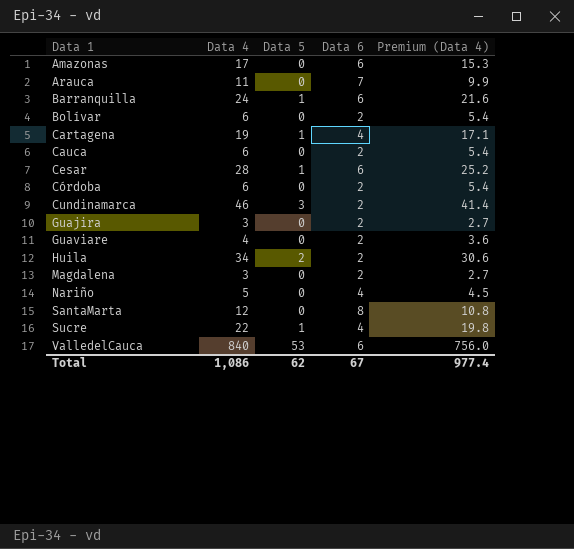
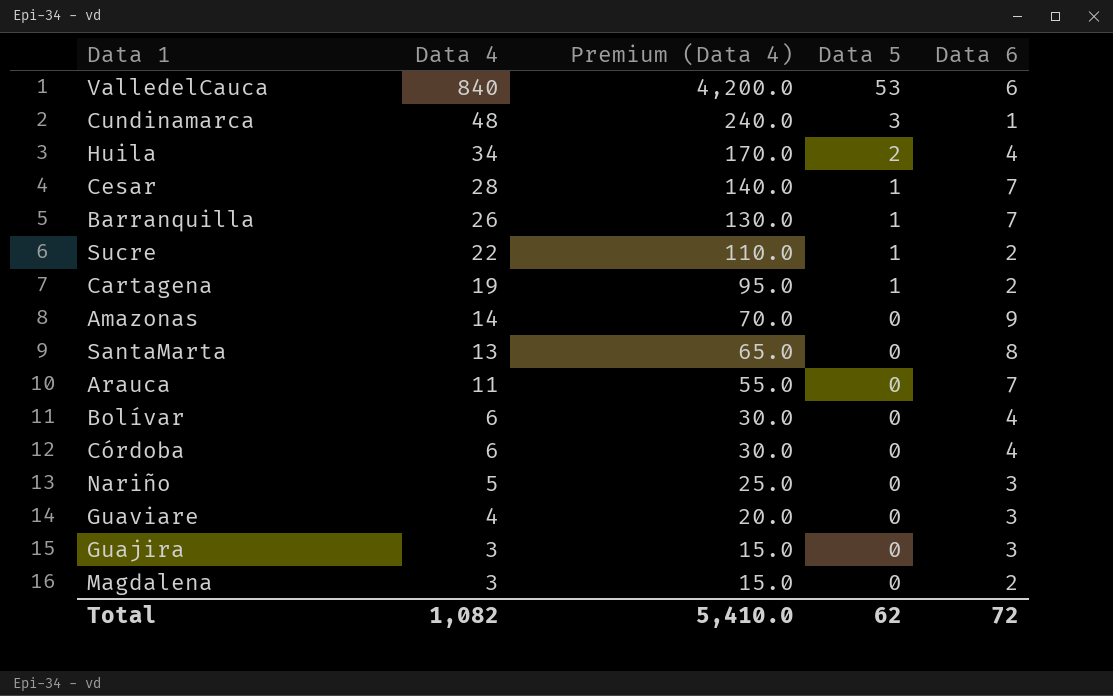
row order: Data 1 ascending -> Data 4 descending
column Premium (Data 4) | formula: [Data 4] * 0.9 -> [Data 4] * 5
column Premium (Data 4) | position: 5 -> 3
row Cauca: 6 | 0 | 2 | 5.4 -> none
Cundinamarca | Data 4: 46 -> 48
Cundinamarca | Data 6: 2 -> 1
Huila | Data 6: 2 -> 4
Cesar | Data 6: 6 -> 7
Barranquilla | Data 4: 24 -> 26
Barranquilla | Data 6: 6 -> 7
Sucre | Data 6: 4 -> 2
Cartagena | Data 6: 4 -> 2
Amazonas | Data 4: 17 -> 14
Amazonas | Data 6: 6 -> 9
SantaMarta | Data 4: 12 -> 13
Bolívar | Data 6: 2 -> 4
Córdoba | Data 6: 2 -> 4
Nariño | Data 6: 4 -> 3
Guaviare | Data 6: 2 -> 3
Guajira | Data 6: 2 -> 3
Total | Data 4: 1,086 -> 1,082
Total | Premium (Data 4): 977.4 -> 5,410.0
Total | Data 6: 67 -> 72

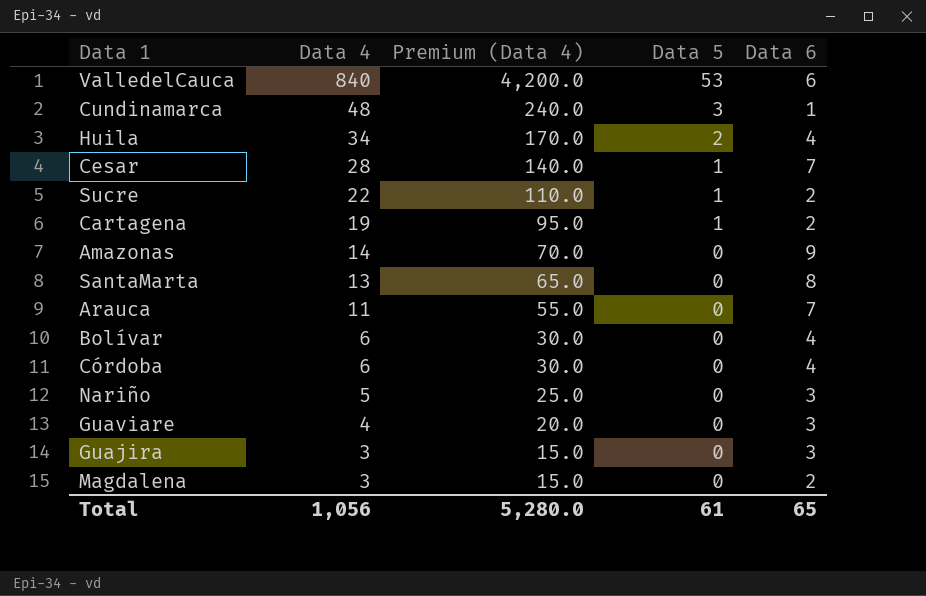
row Barranquilla: 26 | 130.0 | 1 | 7 -> none
Total | Data 4: 1,082 -> 1,056
Total | Premium (Data 4): 5,410.0 -> 5,280.0
Total | Data 5: 62 -> 61
Total | Data 6: 72 -> 65

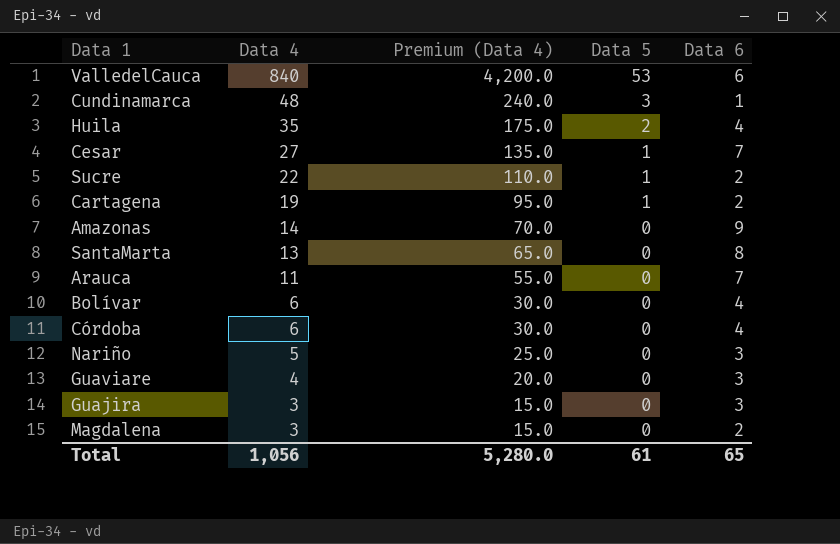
Huila | Data 4: 34 -> 35
Huila | Premium (Data 4): 170.0 -> 175.0
Cesar | Data 4: 28 -> 27
Cesar | Premium (Data 4): 140.0 -> 135.0

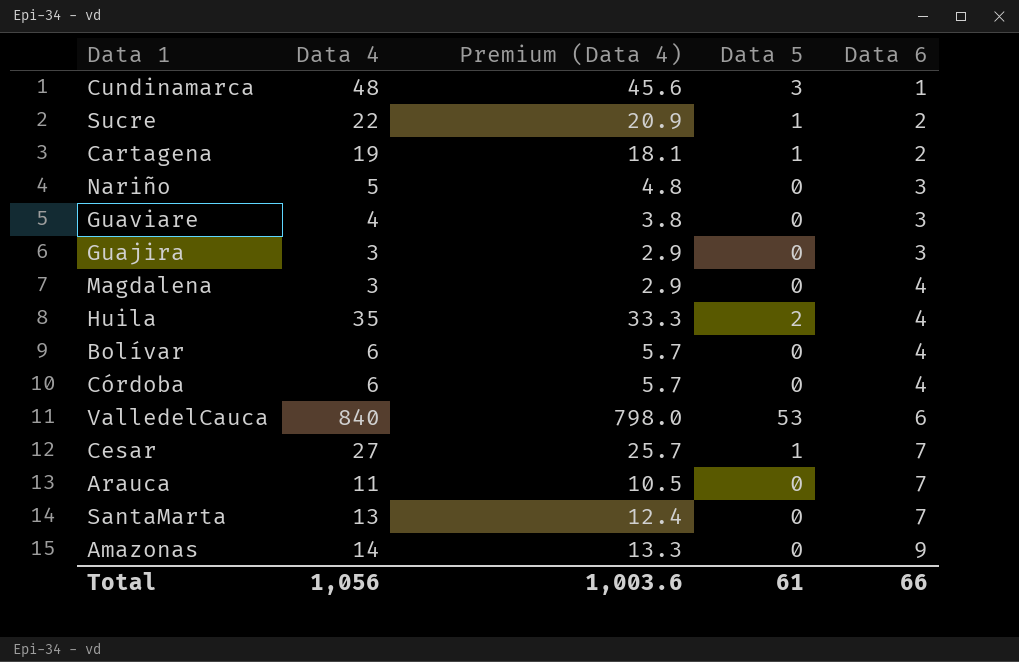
row order: Data 4 descending -> Data 6 ascending
column Premium (Data 4) | formula: [Data 4] * 5 -> [Data 4] * 0.95
Magdalena | Data 6: 2 -> 4
SantaMarta | Data 6: 8 -> 7
Total | Premium (Data 4): 5,280.0 -> 1,003.6
Total | Data 6: 65 -> 66

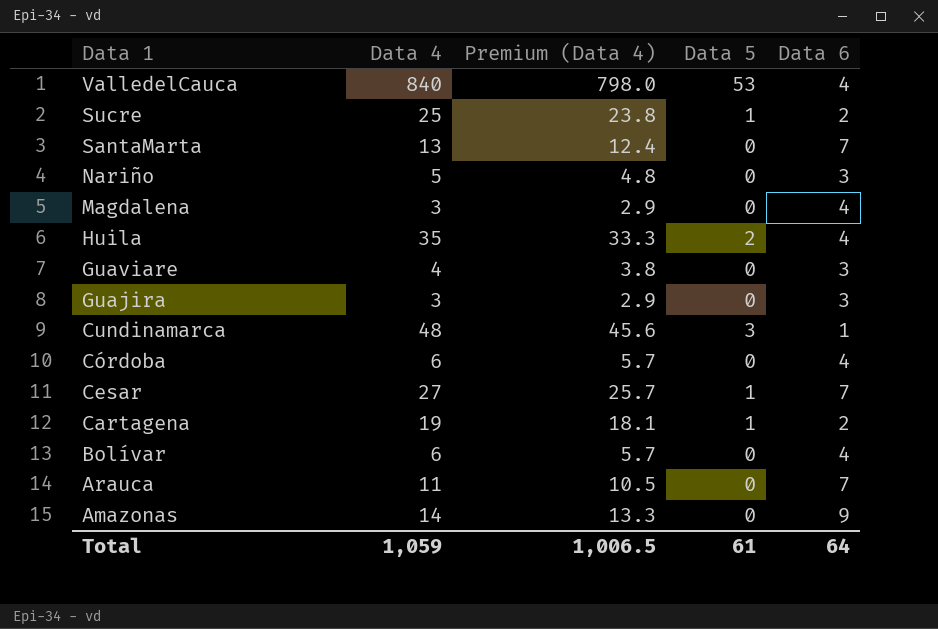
row order: Data 6 ascending -> Data 1 descending
ValledelCauca | Data 6: 6 -> 4
Sucre | Data 4: 22 -> 25
Sucre | Premium (Data 4): 20.9 -> 23.8
Total | Data 4: 1,056 -> 1,059
Total | Premium (Data 4): 1,003.6 -> 1,006.5
Total | Data 6: 66 -> 64

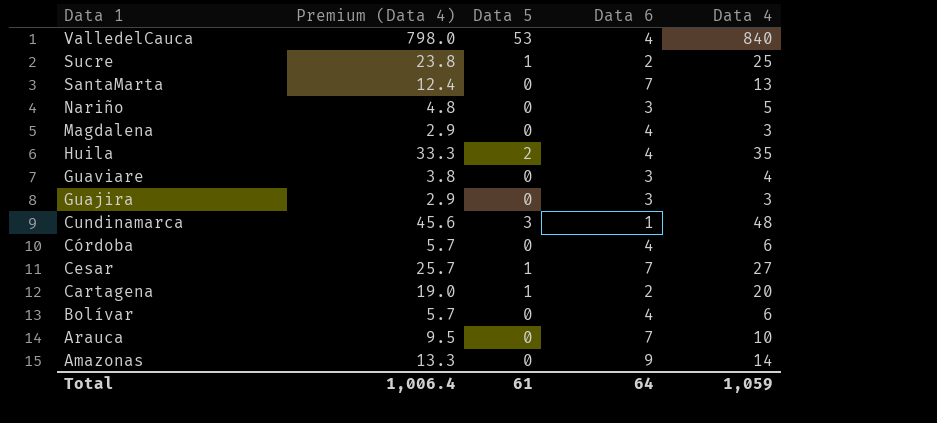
column Data 4 | position: 2 -> 5
Cartagena | Premium (Data 4): 18.1 -> 19.0
Cartagena | Data 4: 19 -> 20
Arauca | Premium (Data 4): 10.5 -> 9.5
Arauca | Data 4: 11 -> 10
Total | Premium (Data 4): 1,006.5 -> 1,006.4

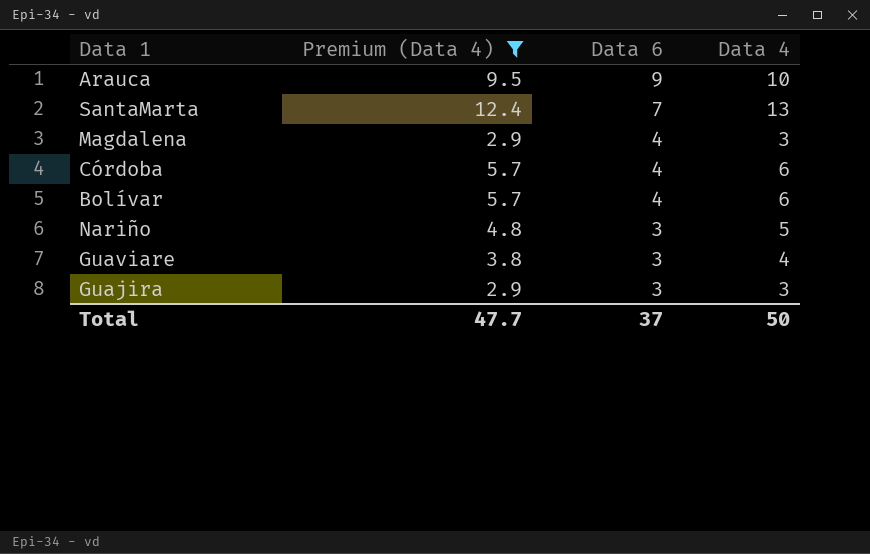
filter: none -> Premium (Data 4) <= 12.4
row order: Data 1 descending -> Data 6 descending
column Data 5 | position: 3 -> none
Arauca | Data 6: 7 -> 9
Total | Premium (Data 4): 1,006.4 -> 47.7
Total | Data 6: 64 -> 37
Total | Data 4: 1,059 -> 50

